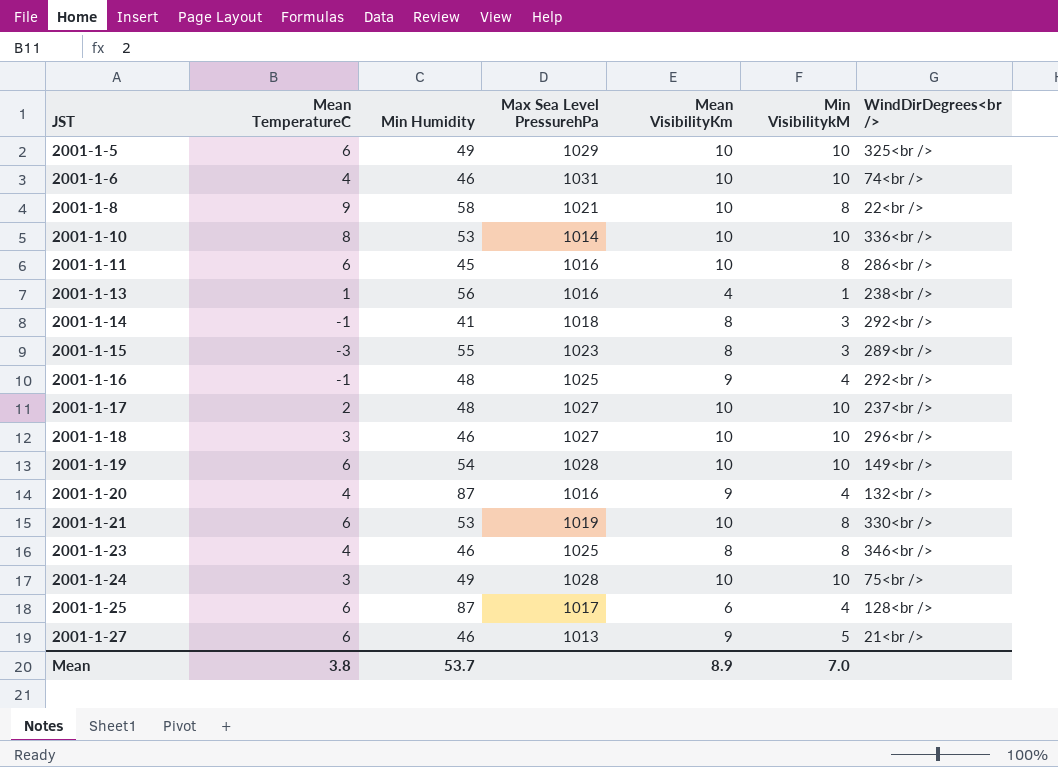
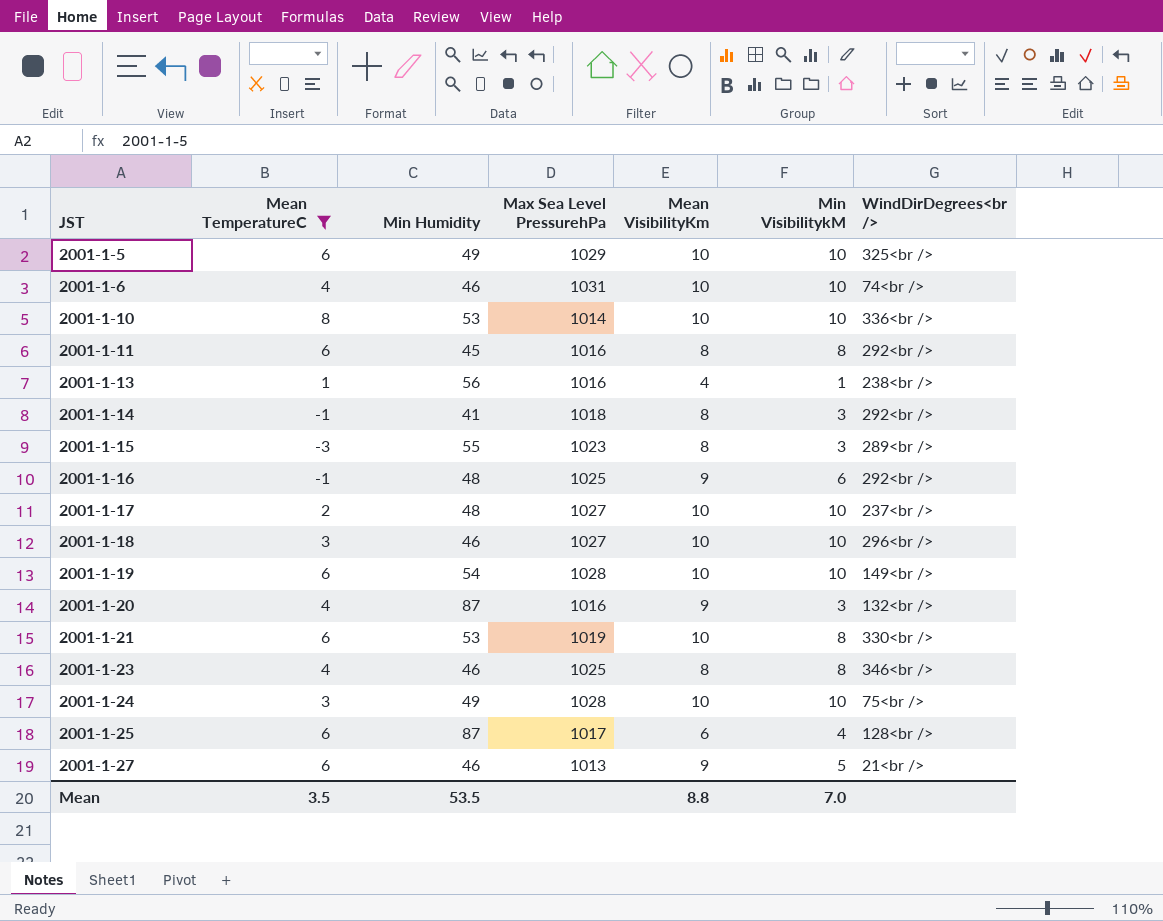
filter: none -> Mean TemperatureC != 9
2001-1-11 | Mean VisibilityKm: 10 -> 8
2001-1-11 | WindDirDegrees<br />: 286<br /> -> 292<br />
2001-1-16 | Min VisibilitykM: 4 -> 6
2001-1-20 | Min VisibilitykM: 4 -> 3
Mean | Mean TemperatureC: 3.8 -> 3.5
Mean | Min Humidity: 53.7 -> 53.5
Mean | Mean VisibilityKm: 8.9 -> 8.8

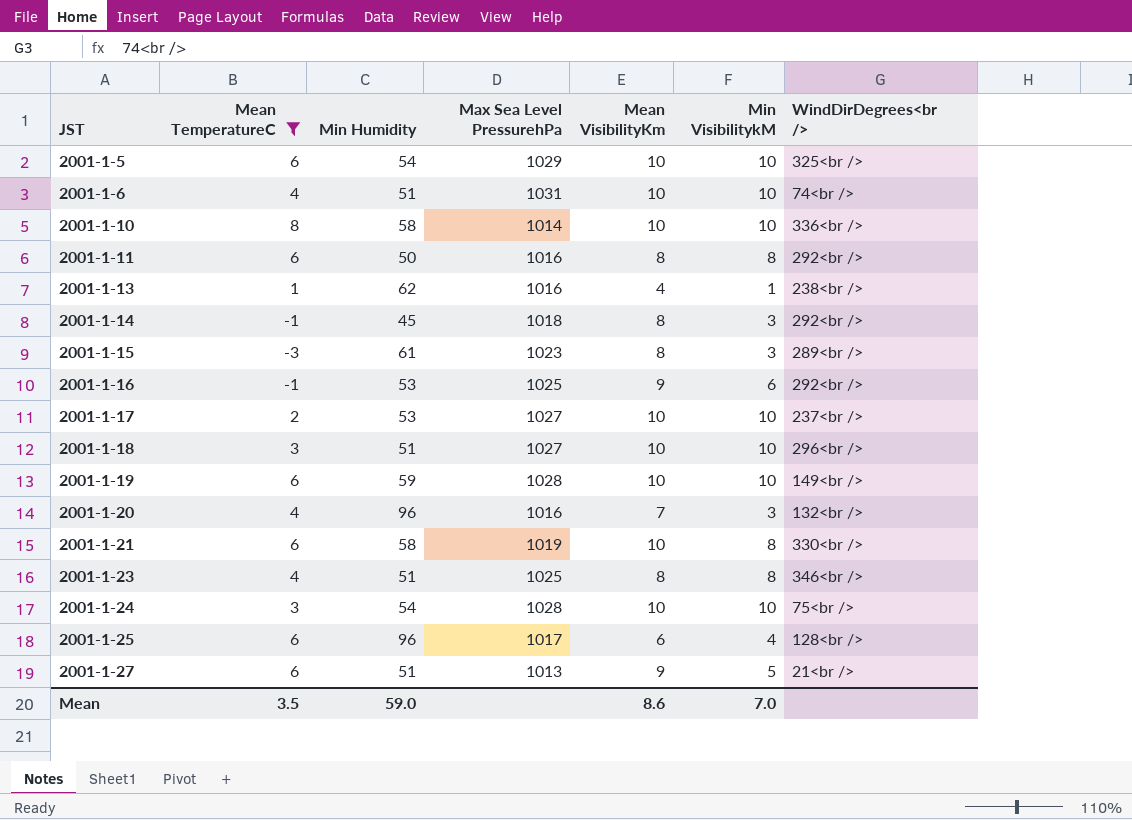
2001-1-5 | Min Humidity: 49 -> 54
2001-1-6 | Min Humidity: 46 -> 51
2001-1-10 | Min Humidity: 53 -> 58
2001-1-11 | Min Humidity: 45 -> 50
2001-1-13 | Min Humidity: 56 -> 62
2001-1-14 | Min Humidity: 41 -> 45
2001-1-15 | Min Humidity: 55 -> 61
2001-1-16 | Min Humidity: 48 -> 53
2001-1-17 | Min Humidity: 48 -> 53
2001-1-18 | Min Humidity: 46 -> 51
2001-1-19 | Min Humidity: 54 -> 59
2001-1-20 | Min Humidity: 87 -> 96
2001-1-20 | Mean VisibilityKm: 9 -> 7
2001-1-21 | Min Humidity: 53 -> 58
2001-1-23 | Min Humidity: 46 -> 51
2001-1-24 | Min Humidity: 49 -> 54
2001-1-25 | Min Humidity: 87 -> 96
2001-1-27 | Min Humidity: 46 -> 51
Mean | Min Humidity: 53.5 -> 59.0
Mean | Mean VisibilityKm: 8.8 -> 8.6

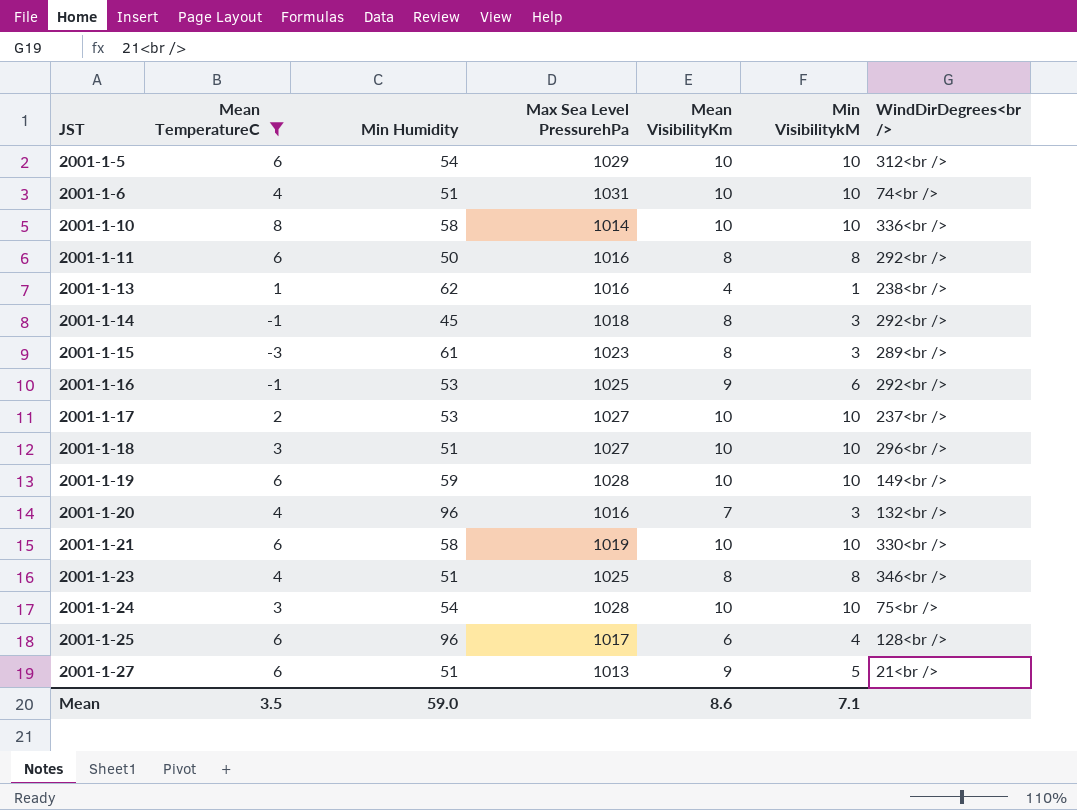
2001-1-5 | WindDirDegrees<br />: 325<br /> -> 312<br />
2001-1-21 | Min VisibilitykM: 8 -> 10
Mean | Min VisibilitykM: 7.0 -> 7.1

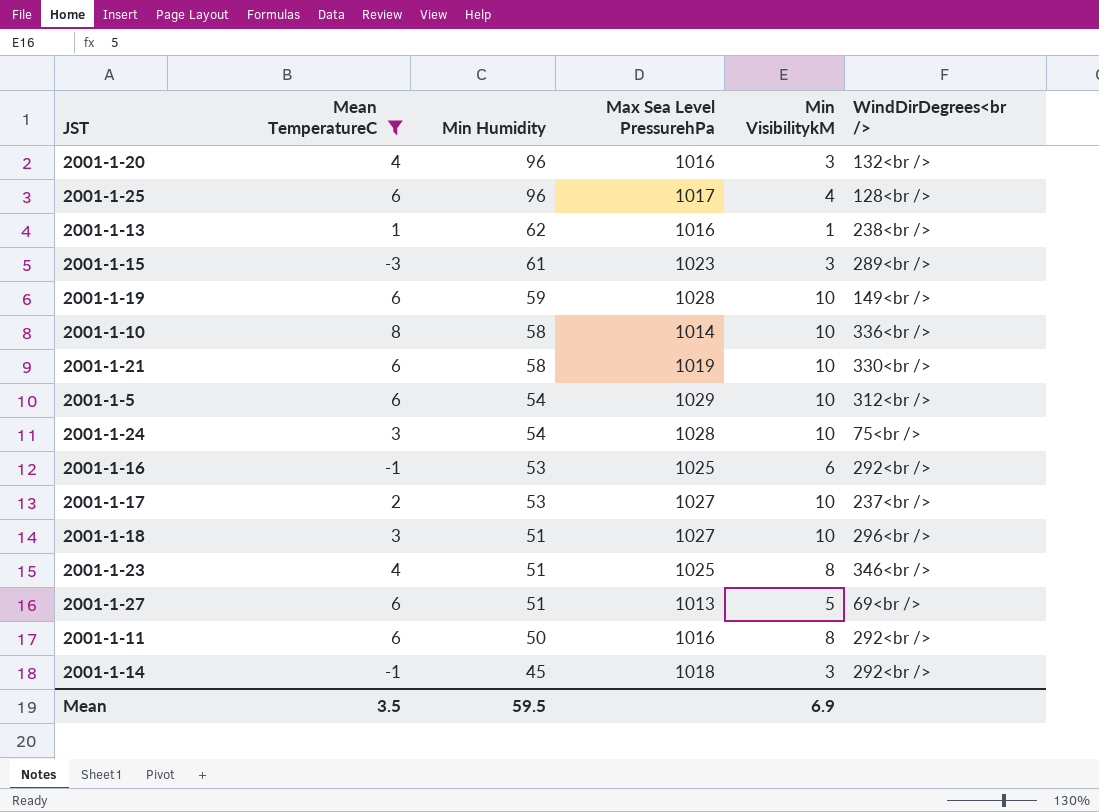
row order: JST ascending -> Min Humidity descending
column Mean VisibilityKm | position: 5 -> none
row 2001-1-6: 4 | 51 | 1031 | 10 | 10 | 74<br /> -> none
2001-1-27 | WindDirDegrees<br />: 21<br /> -> 69<br />
Mean | Min Humidity: 59.0 -> 59.5
Mean | Min VisibilitykM: 7.1 -> 6.9

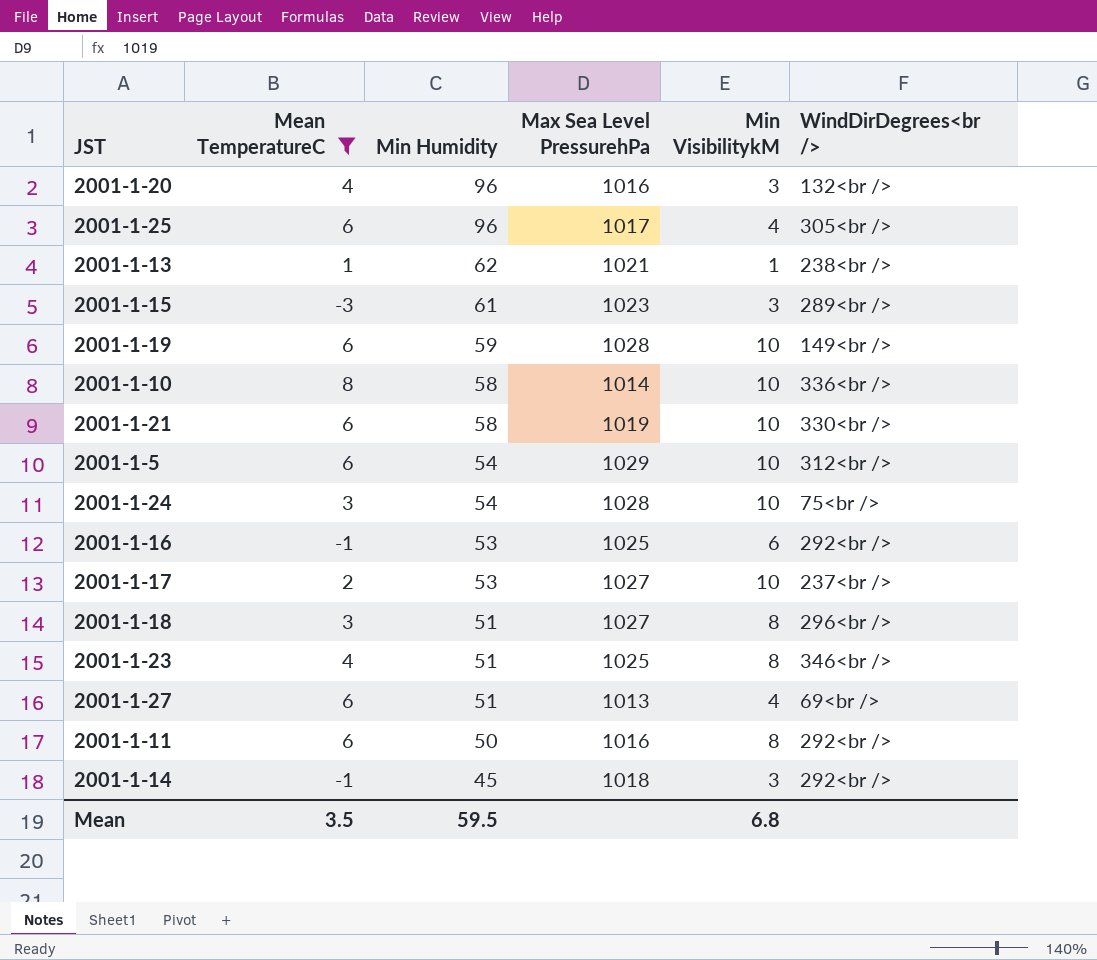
2001-1-25 | WindDirDegrees<br />: 128<br /> -> 305<br />
2001-1-13 | Max Sea Level PressurehPa: 1016 -> 1021
2001-1-18 | Min VisibilitykM: 10 -> 8
2001-1-27 | Min VisibilitykM: 5 -> 4
Mean | Min VisibilitykM: 6.9 -> 6.8

